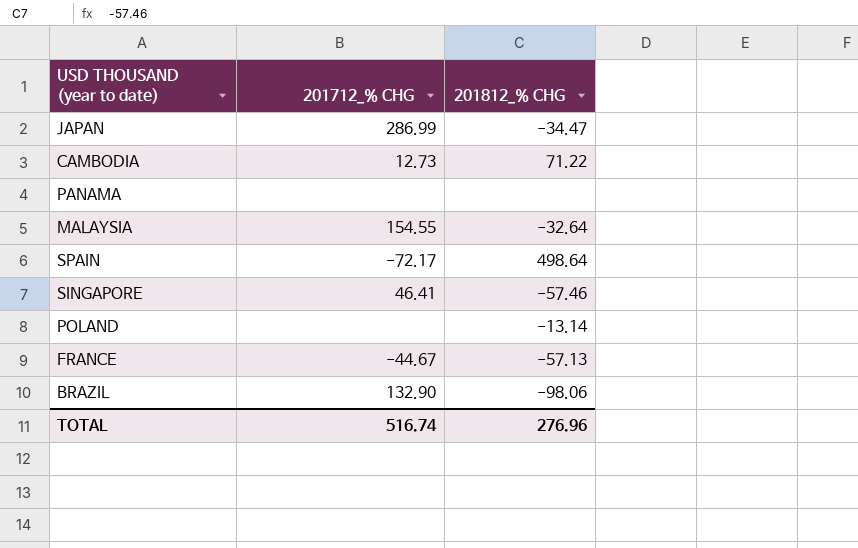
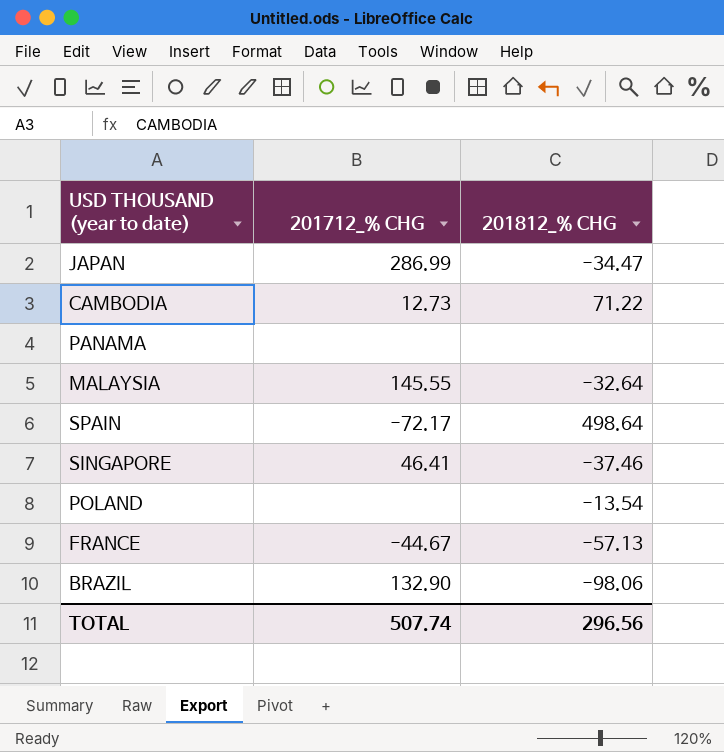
MALAYSIA | 201712_% CHG: 154.55 -> 145.55
SINGAPORE | 201812_% CHG: -57.46 -> -37.46
POLAND | 201812_% CHG: -13.14 -> -13.54
TOTAL | 201712_% CHG: 516.74 -> 507.74
TOTAL | 201812_% CHG: 276.96 -> 296.56

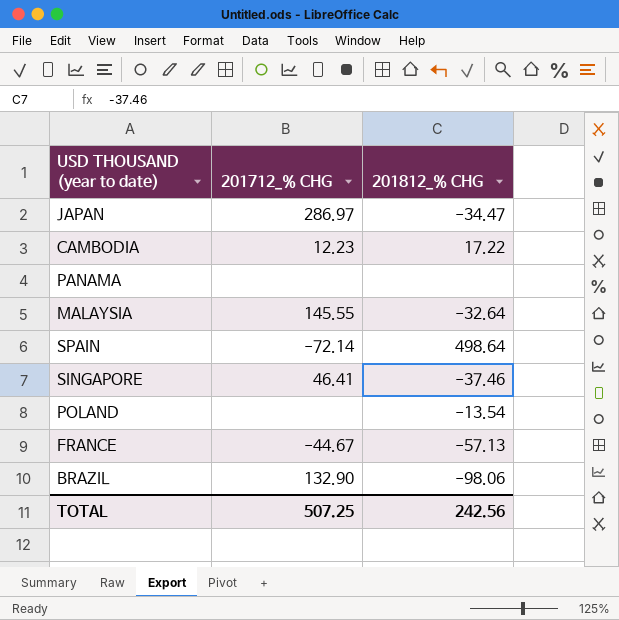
JAPAN | 201712_% CHG: 286.99 -> 286.97
CAMBODIA | 201712_% CHG: 12.73 -> 12.23
CAMBODIA | 201812_% CHG: 71.22 -> 17.22
SPAIN | 201712_% CHG: -72.17 -> -72.14
TOTAL | 201712_% CHG: 507.74 -> 507.25
TOTAL | 201812_% CHG: 296.56 -> 242.56

